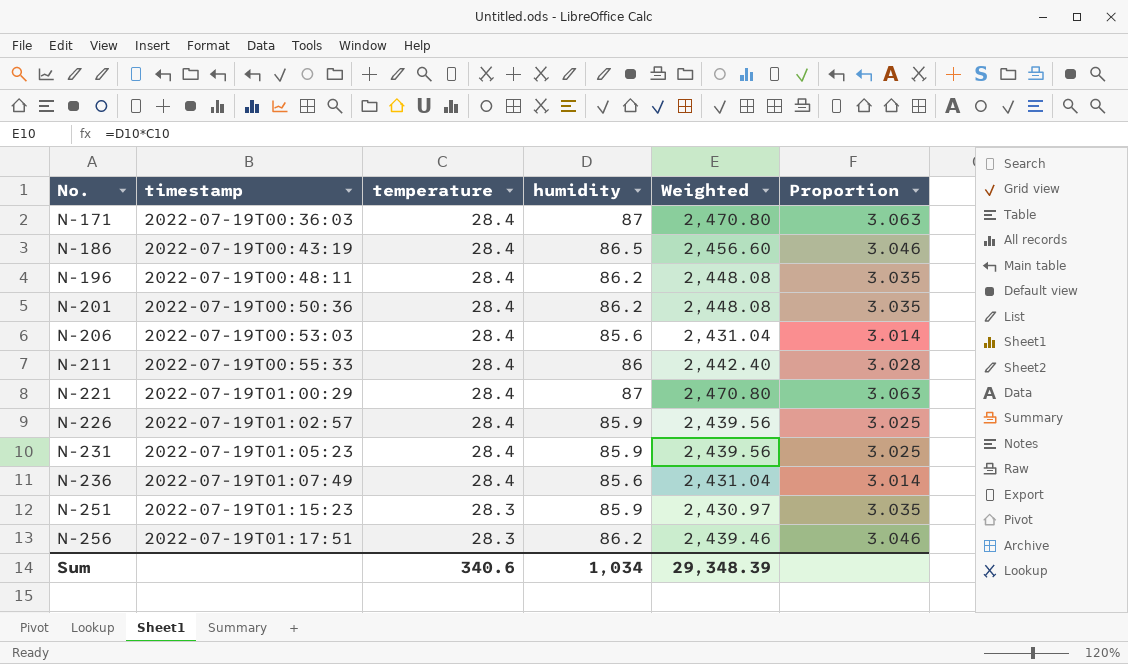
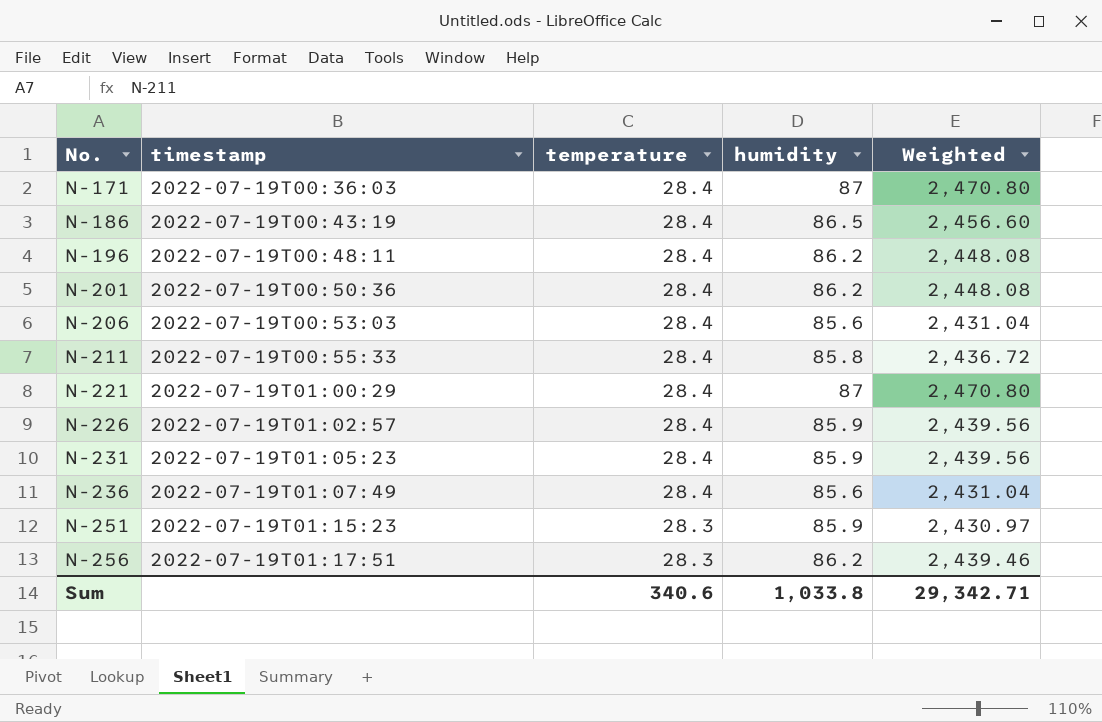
column Proportion | formula: [humidity] / [temperature] -> none
N-211 | humidity: 86 -> 85.8
N-211 | Weighted: 2,442.40 -> 2,436.72
Sum | humidity: 1,034 -> 1,033.8
Sum | Weighted: 29,348.39 -> 29,342.71

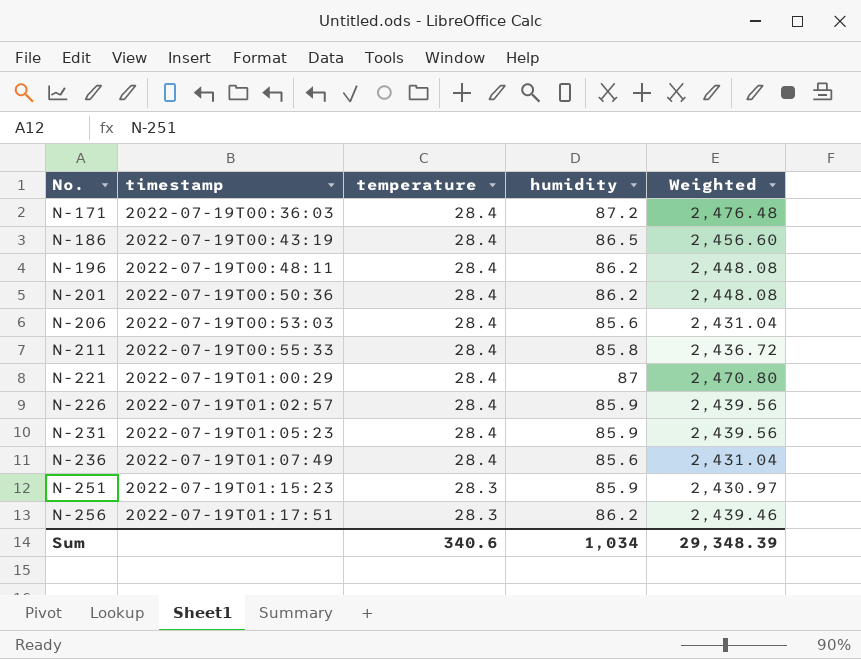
N-171 | humidity: 87 -> 87.2
N-171 | Weighted: 2,470.80 -> 2,476.48
Sum | humidity: 1,033.8 -> 1,034
Sum | Weighted: 29,342.71 -> 29,348.39

